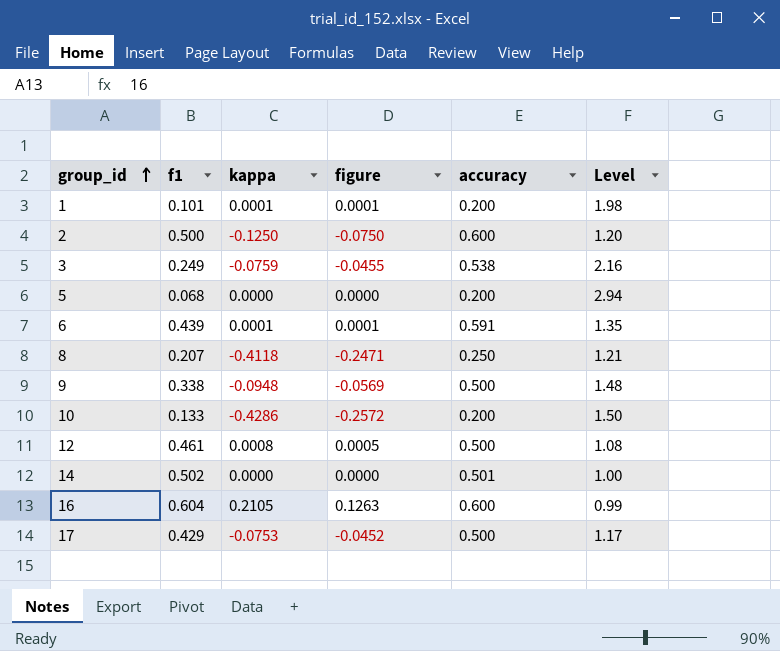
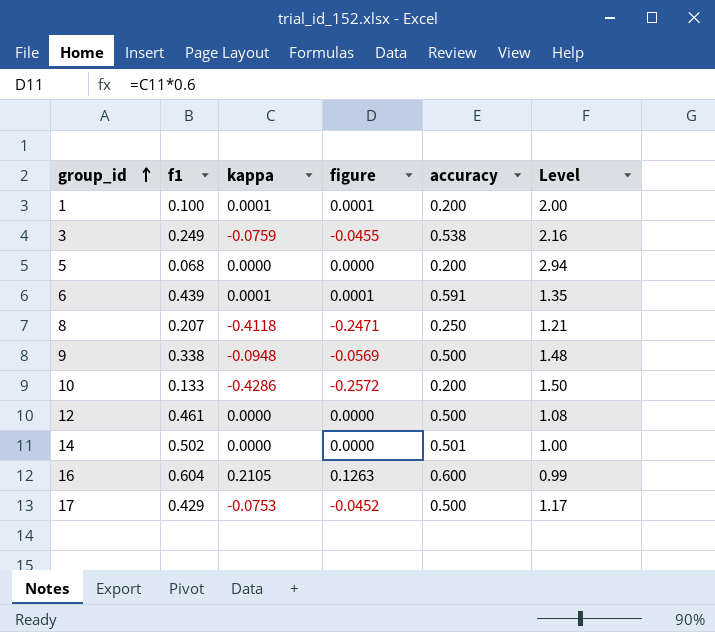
row 2: 0.500 | -0.1250 | -0.0750 | 0.600 | 1.20 -> none
1 | f1: 0.101 -> 0.100
1 | Level: 1.98 -> 2.00
12 | kappa: 0.0008 -> 0.0000
12 | figure: 0.0005 -> 0.0000

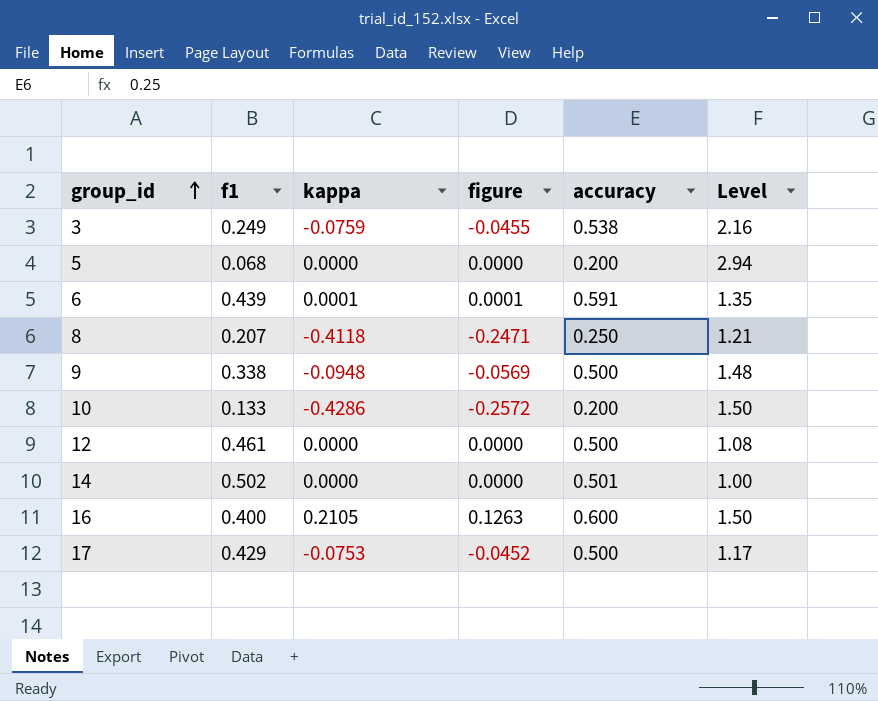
row 1: 0.100 | 0.0001 | 0.0001 | 0.200 | 2.00 -> none
16 | f1: 0.604 -> 0.400
16 | Level: 0.99 -> 1.50

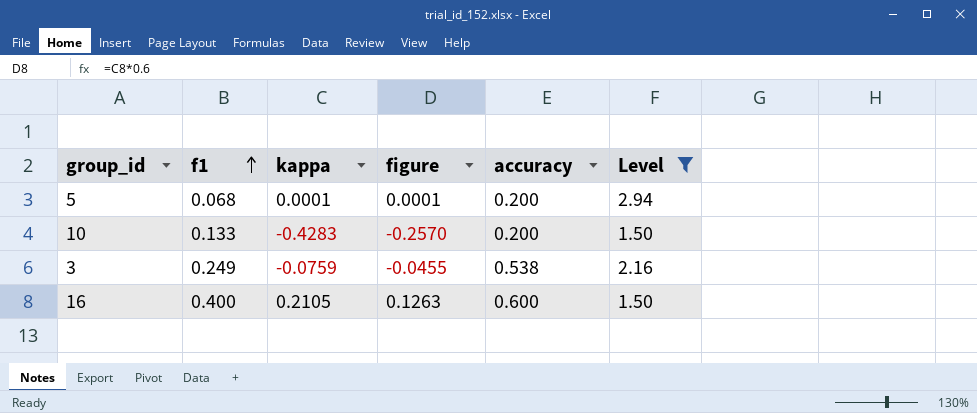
filter: none -> Level >= 1.50
row order: group_id ascending -> f1 ascending
5 | kappa: 0.0000 -> 0.0001
5 | figure: 0.0000 -> 0.0001
10 | kappa: -0.4286 -> -0.4283
10 | figure: -0.2572 -> -0.2570

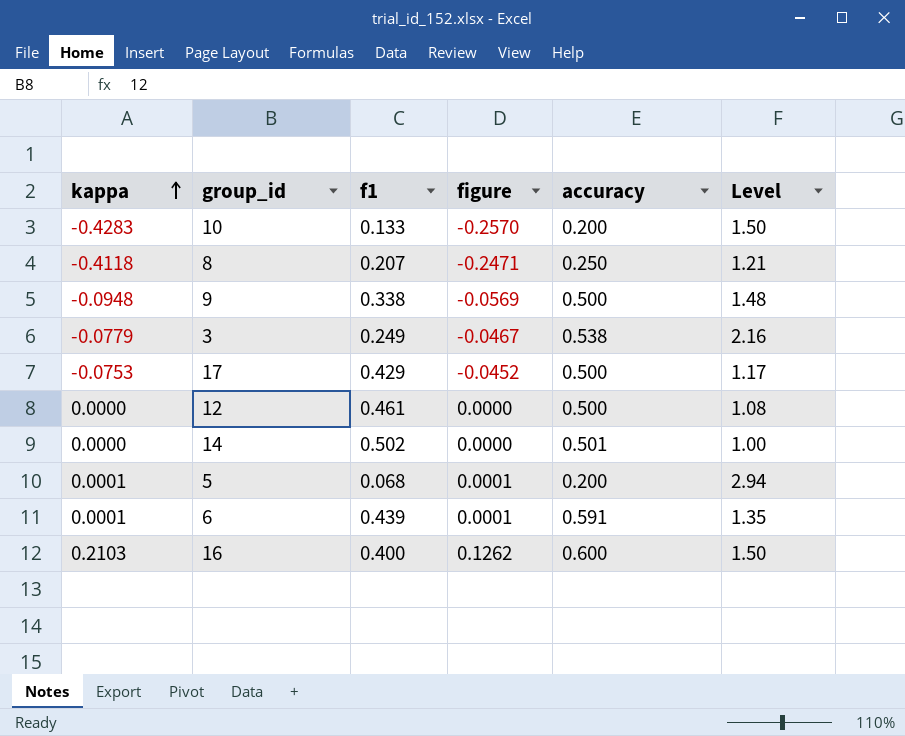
filter: Level >= 1.50 -> none
row order: f1 ascending -> kappa ascending
column kappa | position: 3 -> 1
3 | kappa: -0.0759 -> -0.0779
3 | figure: -0.0455 -> -0.0467
16 | kappa: 0.2105 -> 0.2103
16 | figure: 0.1263 -> 0.1262

